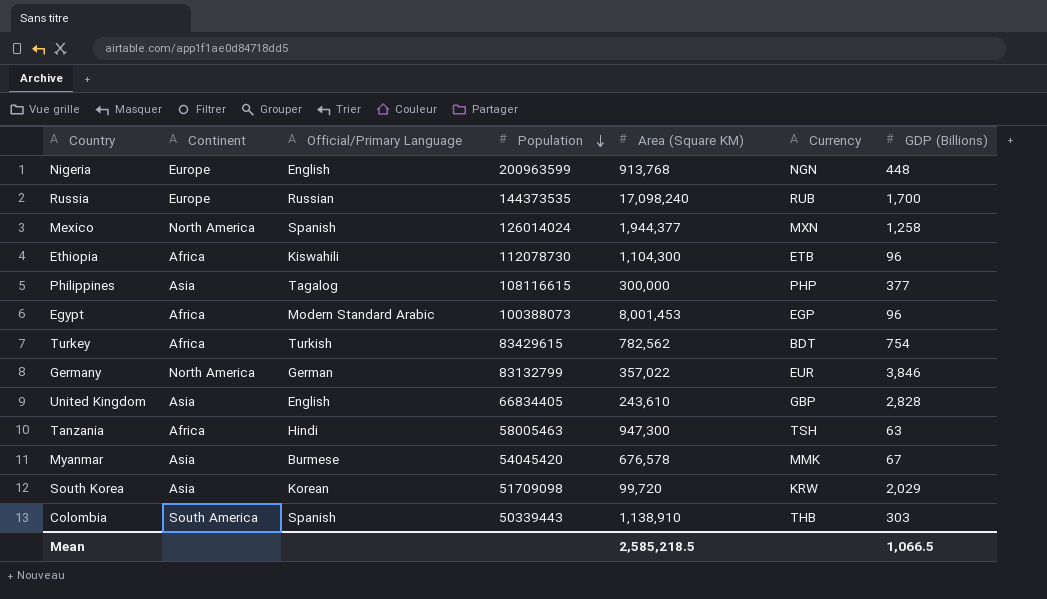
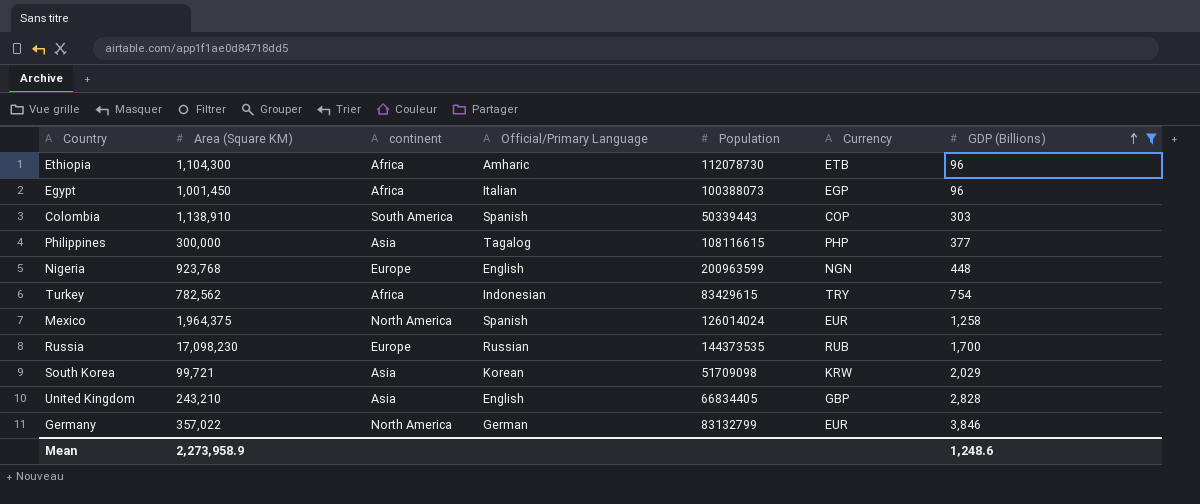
filter: none -> GDP (Billions) >= 96
row order: Population descending -> GDP (Billions) ascending
column Area (Square KM) | position: 5 -> 2
column name: Continent -> continent
Ethiopia | Official/Primary Language: Kiswahili -> Amharic
Egypt | Area (Square KM): 8,001,453 -> 1,001,450
Egypt | Official/Primary Language: Modern Standard Arabic -> Italian
Colombia | Currency: THB -> COP
Nigeria | Area (Square KM): 913,768 -> 923,768
Turkey | Official/Primary Language: Turkish -> Indonesian
Turkey | Currency: BDT -> TRY
Mexico | Area (Square KM): 1,944,377 -> 1,964,375
Mexico | Currency: MXN -> EUR
Russia | Area (Square KM): 17,098,240 -> 17,098,230
South Korea | Area (Square KM): 99,720 -> 99,721
United Kingdom | Area (Square KM): 243,610 -> 243,210
Mean | Area (Square KM): 2,585,218.5 -> 2,273,958.9
Mean | GDP (Billions): 1,066.5 -> 1,248.6

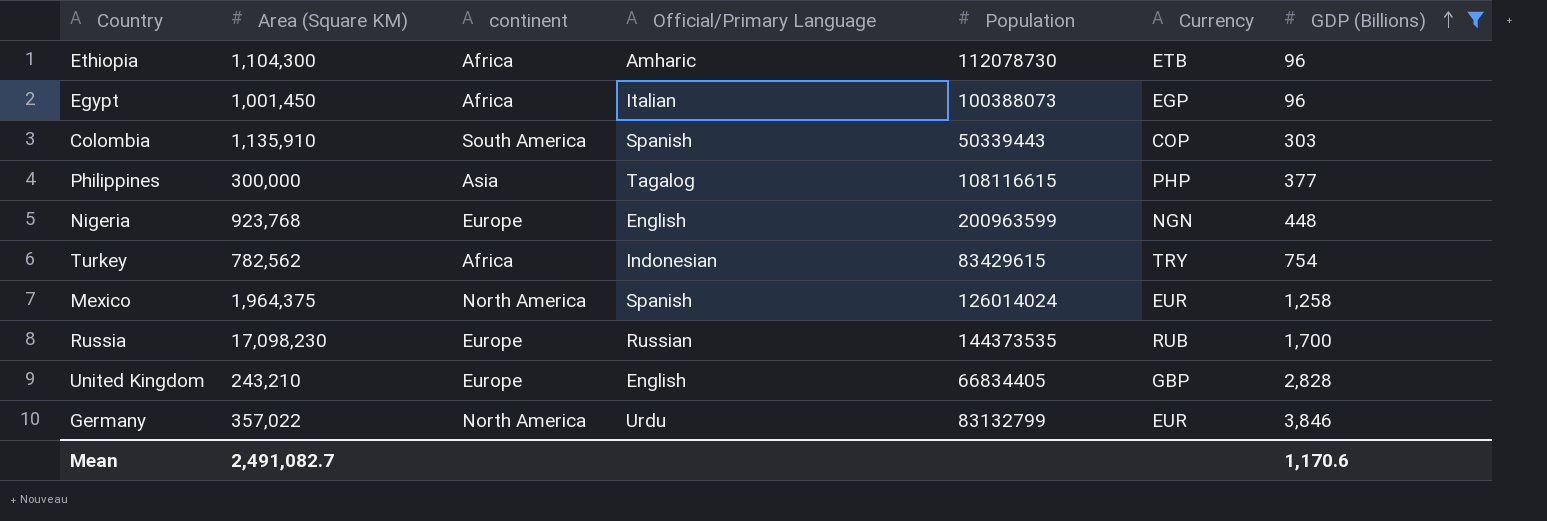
row South Korea: 99,721 | Asia | Korean | 51709098 | KRW | 2,029 -> none
Colombia | Area (Square KM): 1,138,910 -> 1,135,910
United Kingdom | continent: Asia -> Europe
Germany | Official/Primary Language: German -> Urdu
Mean | Area (Square KM): 2,273,958.9 -> 2,491,082.7
Mean | GDP (Billions): 1,248.6 -> 1,170.6

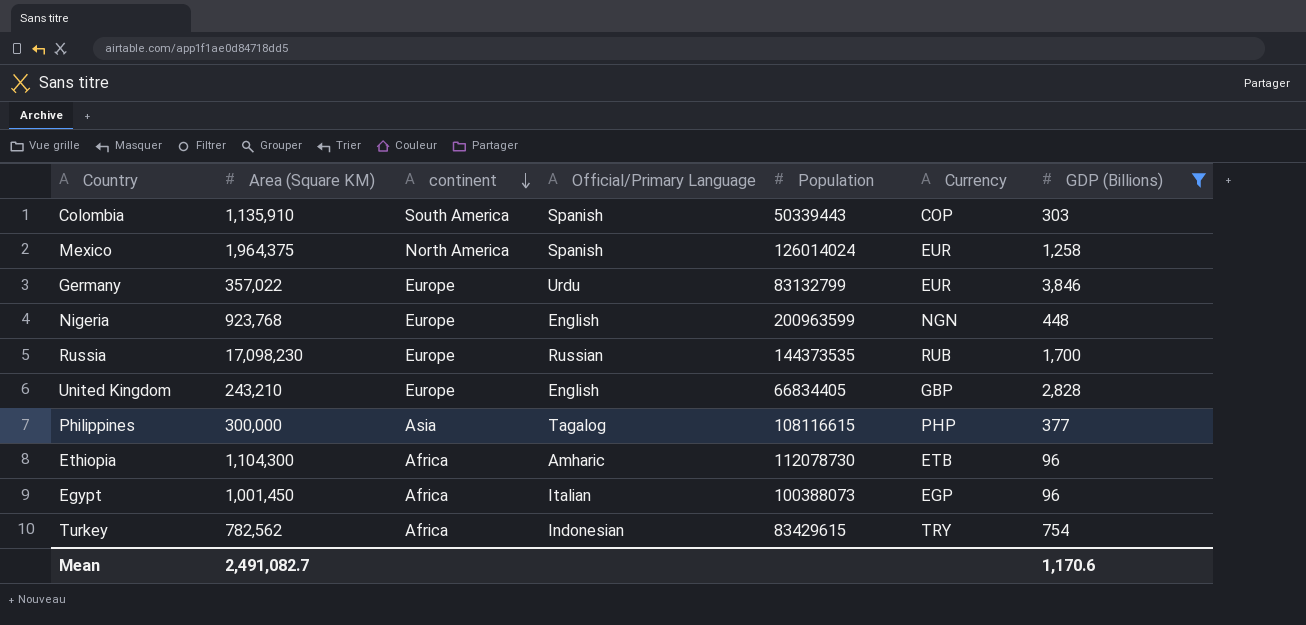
row order: GDP (Billions) ascending -> continent descending
Germany | continent: North America -> Europe

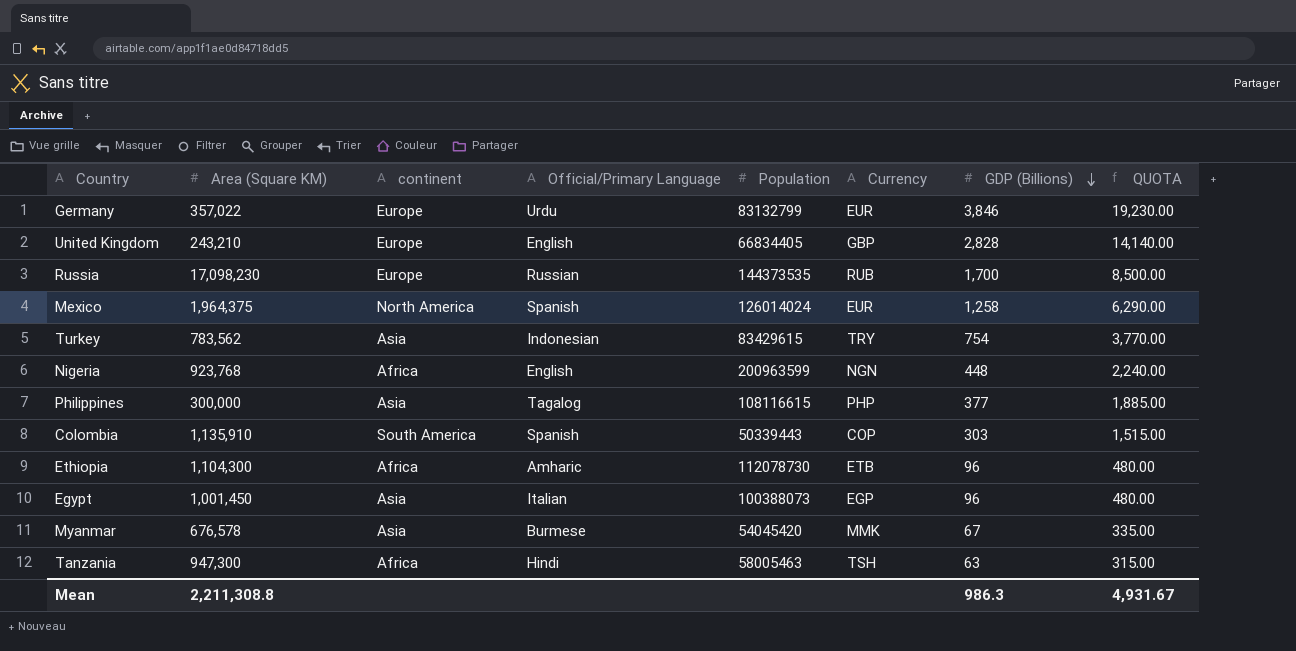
filter: GDP (Billions) >= 96 -> none
row order: continent descending -> GDP (Billions) descending
column QUOTA | formula: none -> [GDP (Billions)] * 5
Turkey | Area (Square KM): 782,562 -> 783,562
Turkey | continent: Africa -> Asia
Nigeria | continent: Europe -> Africa
Egypt | continent: Africa -> Asia
Mean | Area (Square KM): 2,491,082.7 -> 2,211,308.8
Mean | GDP (Billions): 1,170.6 -> 986.3

